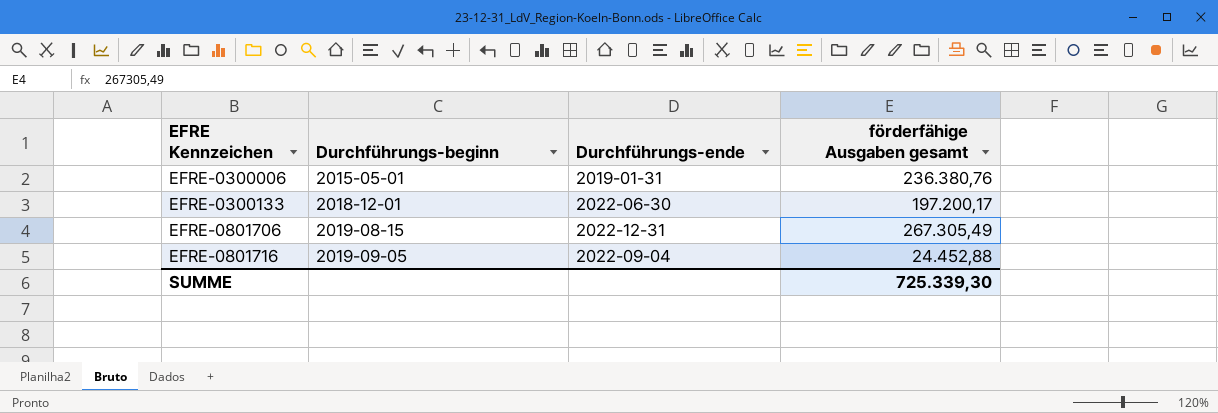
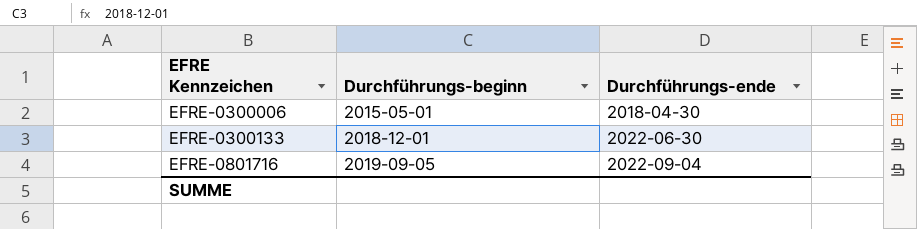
column förderfähige Ausgaben gesamt | position: 4 -> none
row EFRE-0801706: 2019-08-15 | 2022-12-31 | 267.305,49 -> none
EFRE-0300006 | Durchführungs-ende: 2019-01-31 -> 2018-04-30

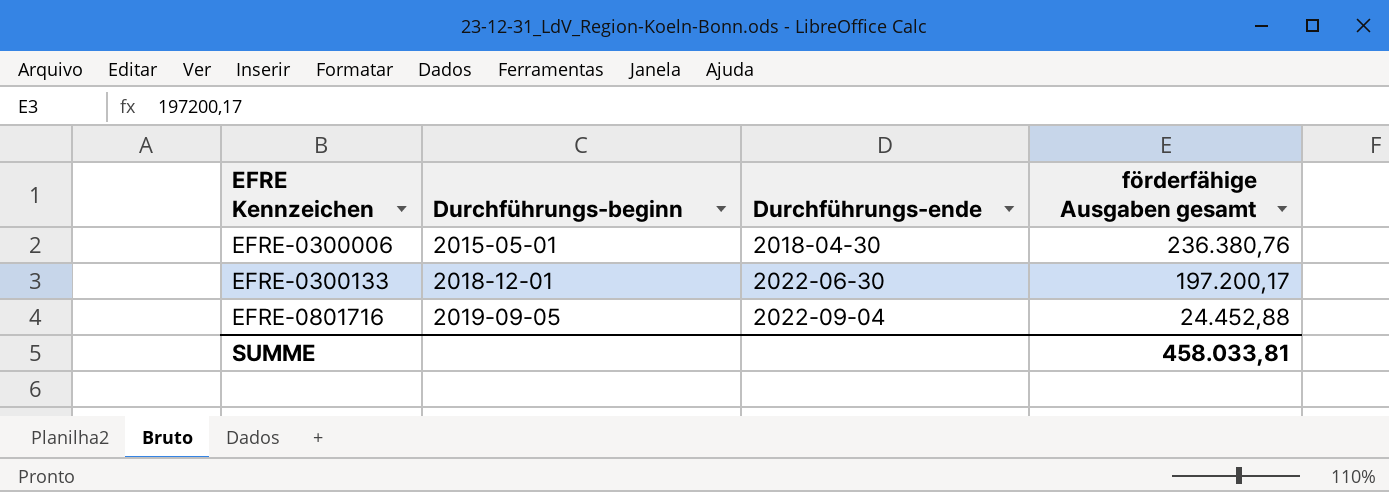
column förderfähige Ausgaben gesamt | position: none -> 4

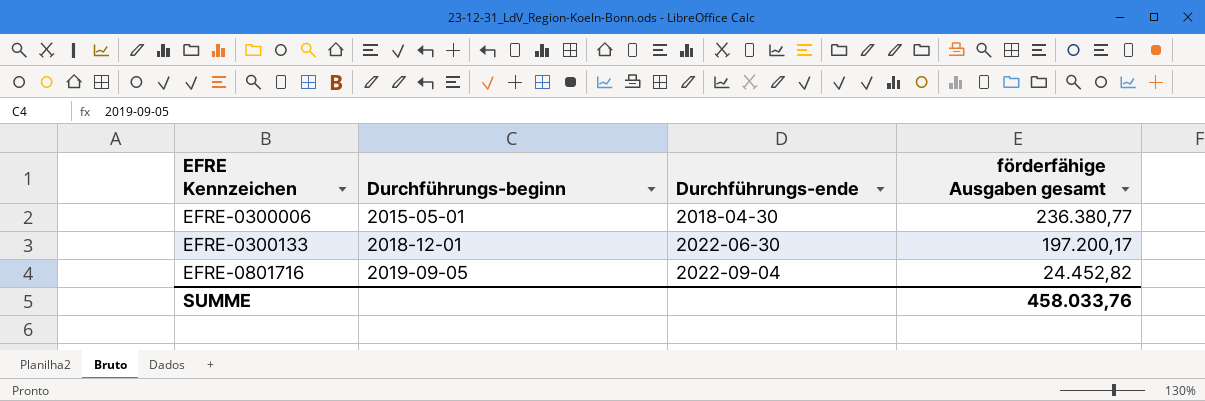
EFRE-0300006 | förderfähige Ausgaben gesamt: 236.380,76 -> 236.380,77
EFRE-0801716 | förderfähige Ausgaben gesamt: 24.452,88 -> 24.452,82
SUMME | förderfähige Ausgaben gesamt: 458.033,81 -> 458.033,76

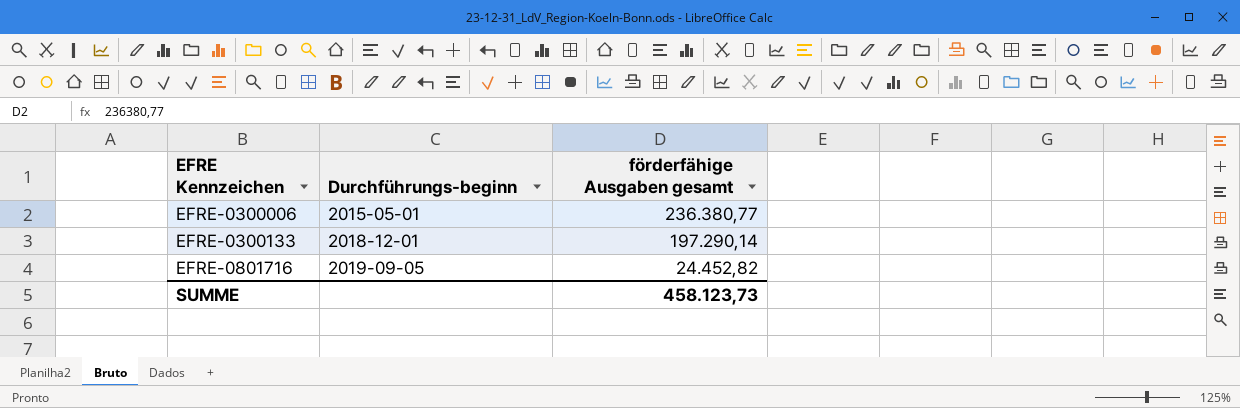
column Durchführungs-ende | position: 3 -> none
EFRE-0300133 | förderfähige Ausgaben gesamt: 197.200,17 -> 197.290,14
SUMME | förderfähige Ausgaben gesamt: 458.033,76 -> 458.123,73

